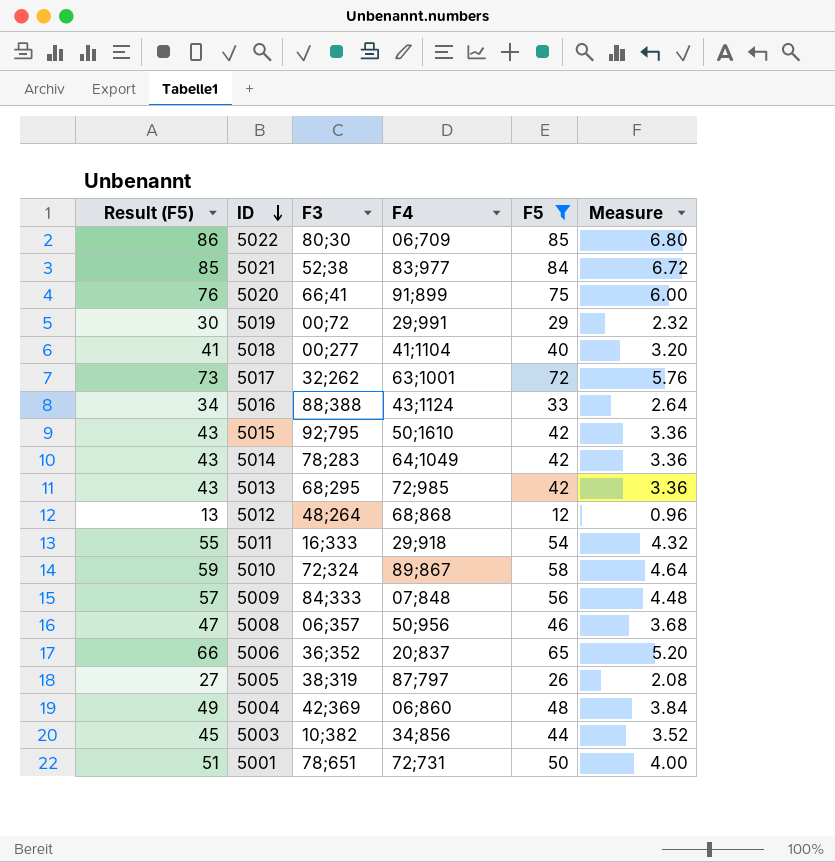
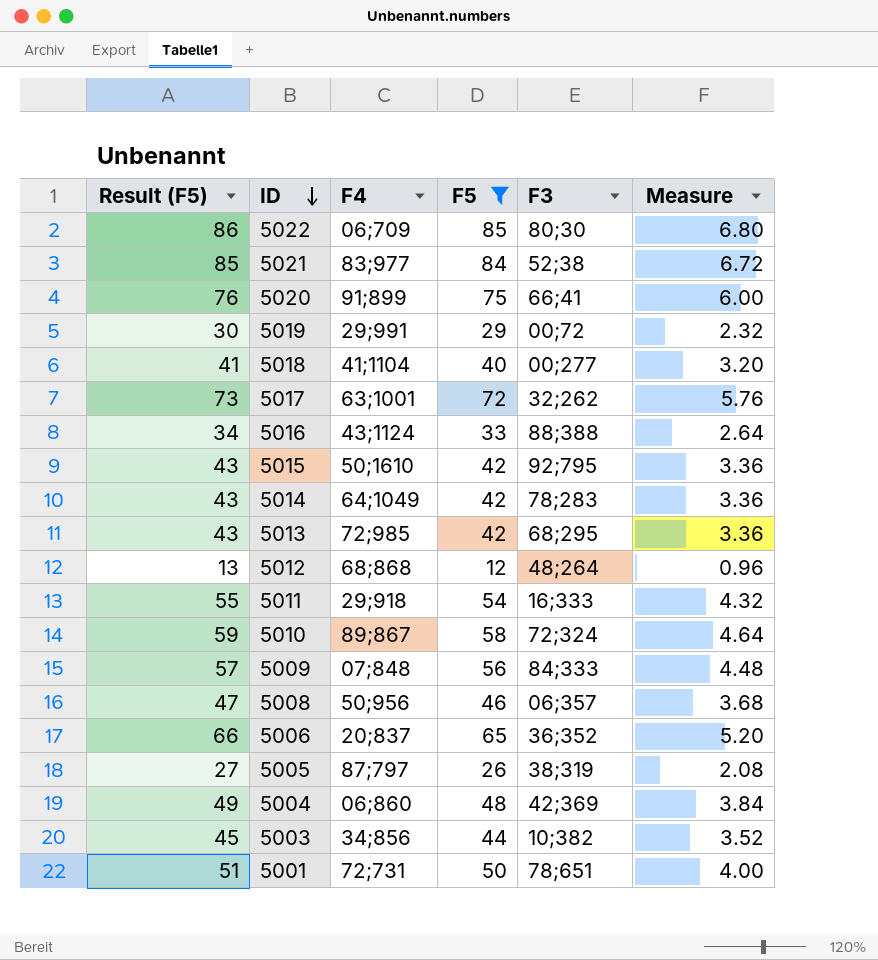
column F3 | position: 3 -> 5

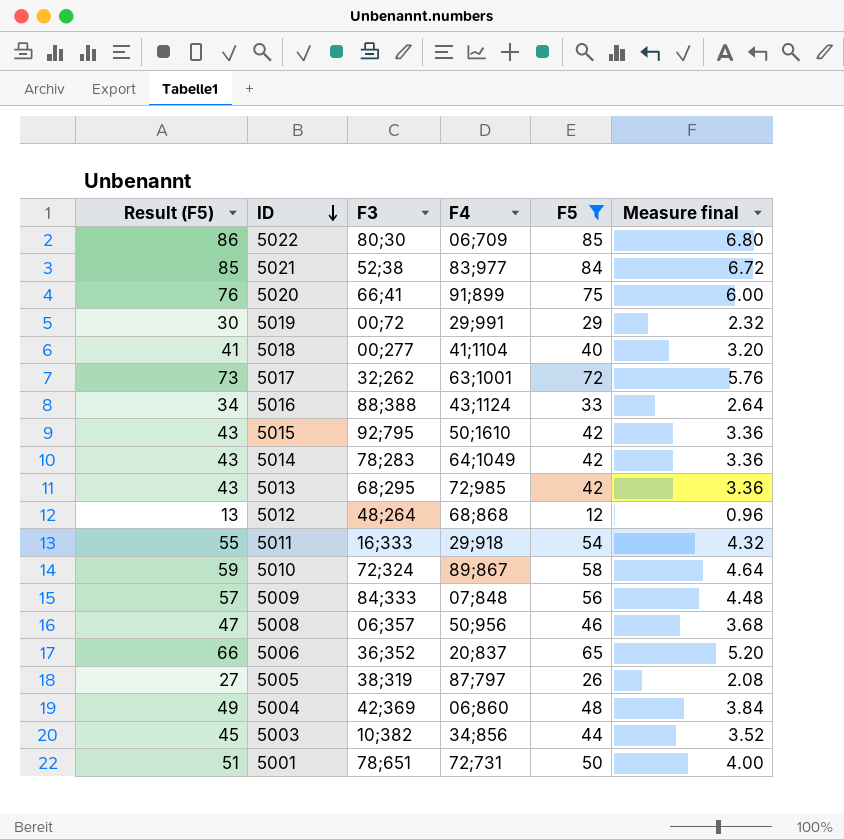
column F3 | position: 5 -> 3
column name: Measure -> Measure final

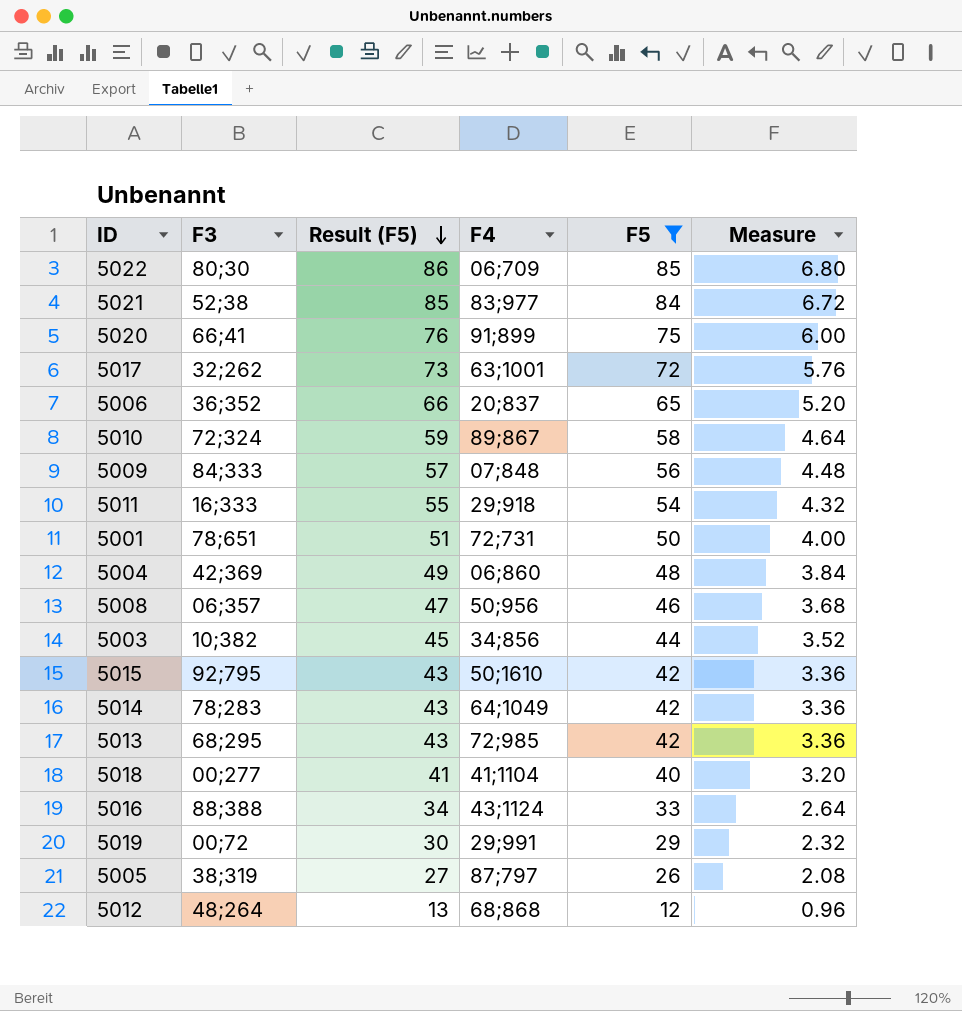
row order: ID descending -> Result (F5) descending
column Result (F5) | position: 1 -> 3
column name: Measure final -> Measure

